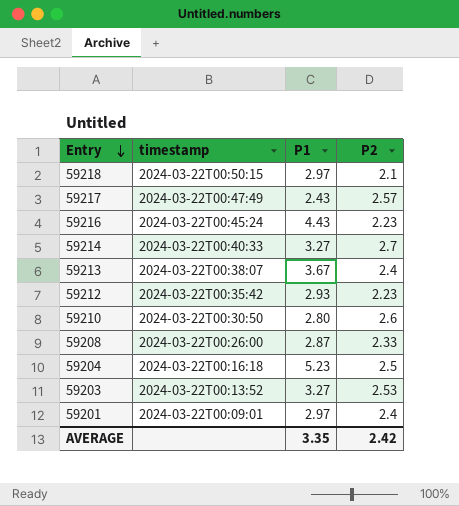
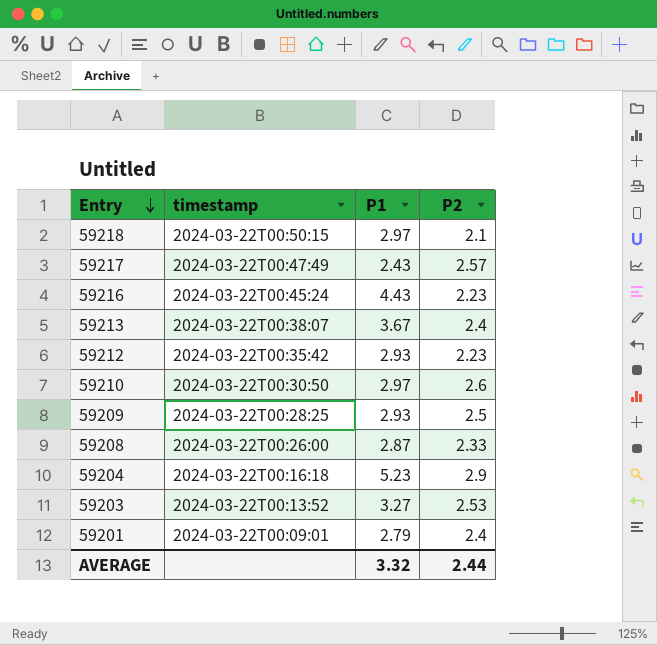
row 59214: 2024-03-22T00:40:33 | 3.27 | 2.7 -> none
59210 | P1: 2.80 -> 2.97
row 59209: none -> 2024-03-22T00:28:25 | 2.93 | 2.5
59204 | P2: 2.5 -> 2.9
59201 | P1: 2.97 -> 2.79
AVERAGE | P1: 3.35 -> 3.32
AVERAGE | P2: 2.42 -> 2.44

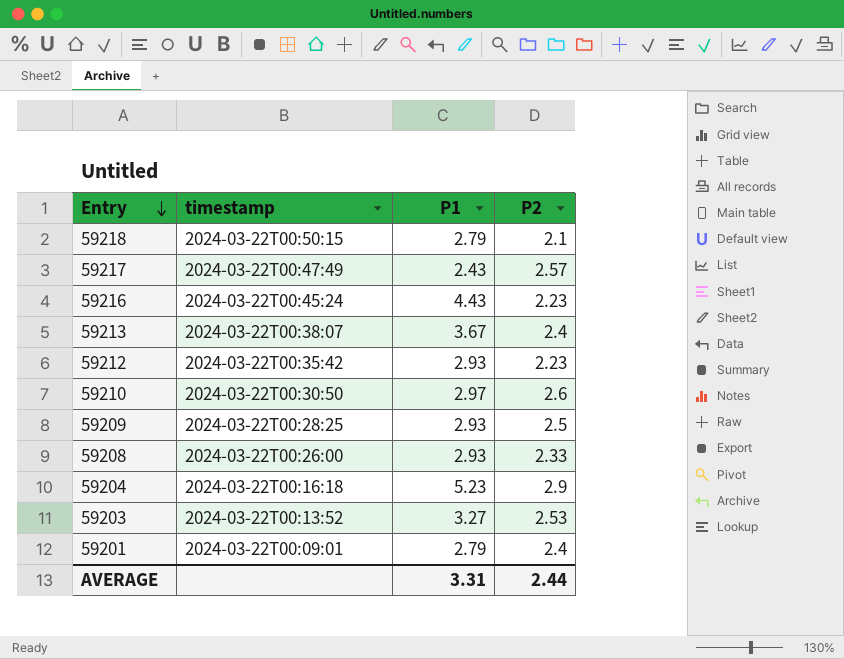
59218 | P1: 2.97 -> 2.79
59208 | P1: 2.87 -> 2.93
AVERAGE | P1: 3.32 -> 3.31

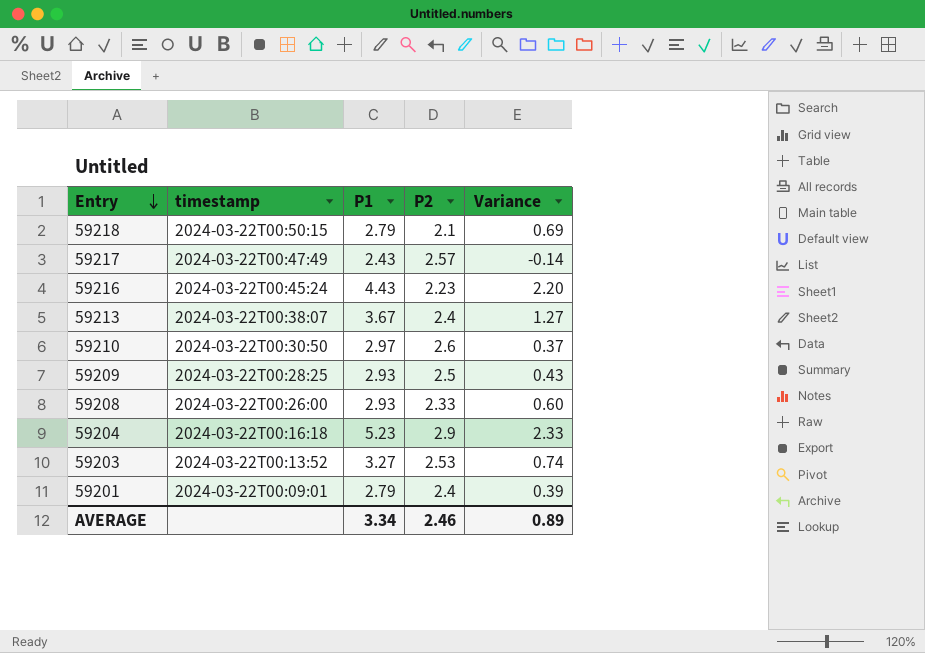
column Variance | formula: none -> [P1] - [P2]
row 59212: 2024-03-22T00:35:42 | 2.93 | 2.23 -> none
AVERAGE | P1: 3.31 -> 3.34
AVERAGE | P2: 2.44 -> 2.46

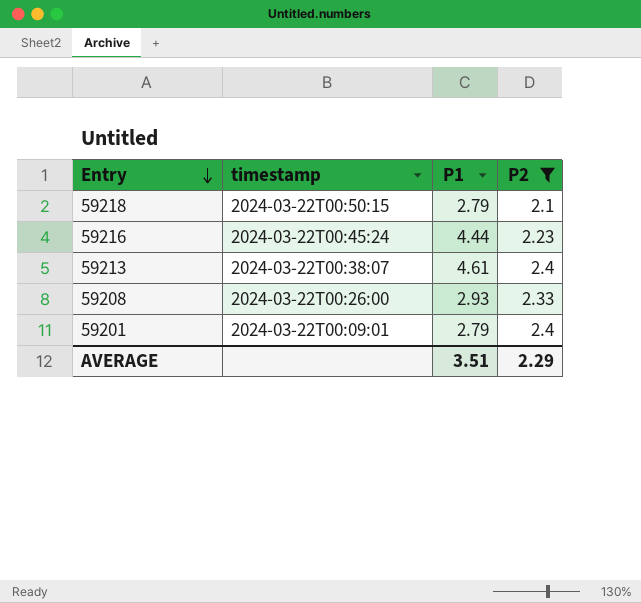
filter: none -> P2 <= 2.4
column Variance | formula: [P1] - [P2] -> none
59216 | P1: 4.43 -> 4.44
59213 | P1: 3.67 -> 4.61
AVERAGE | P1: 3.34 -> 3.51
AVERAGE | P2: 2.46 -> 2.29

